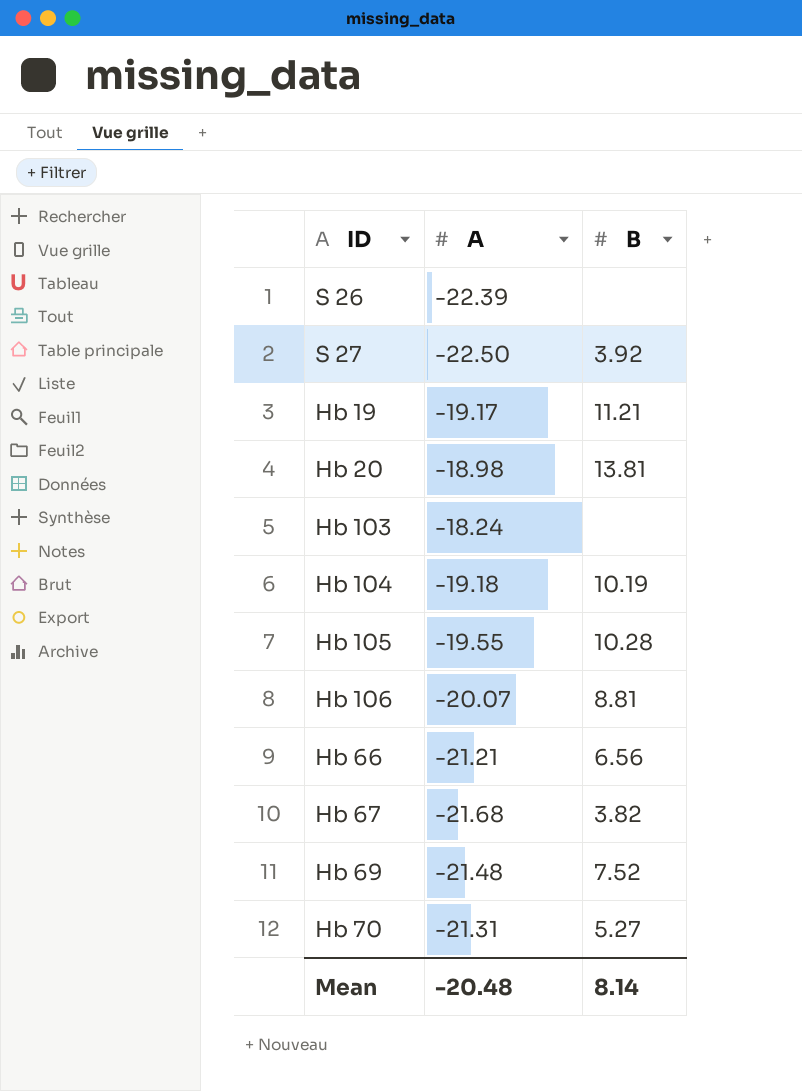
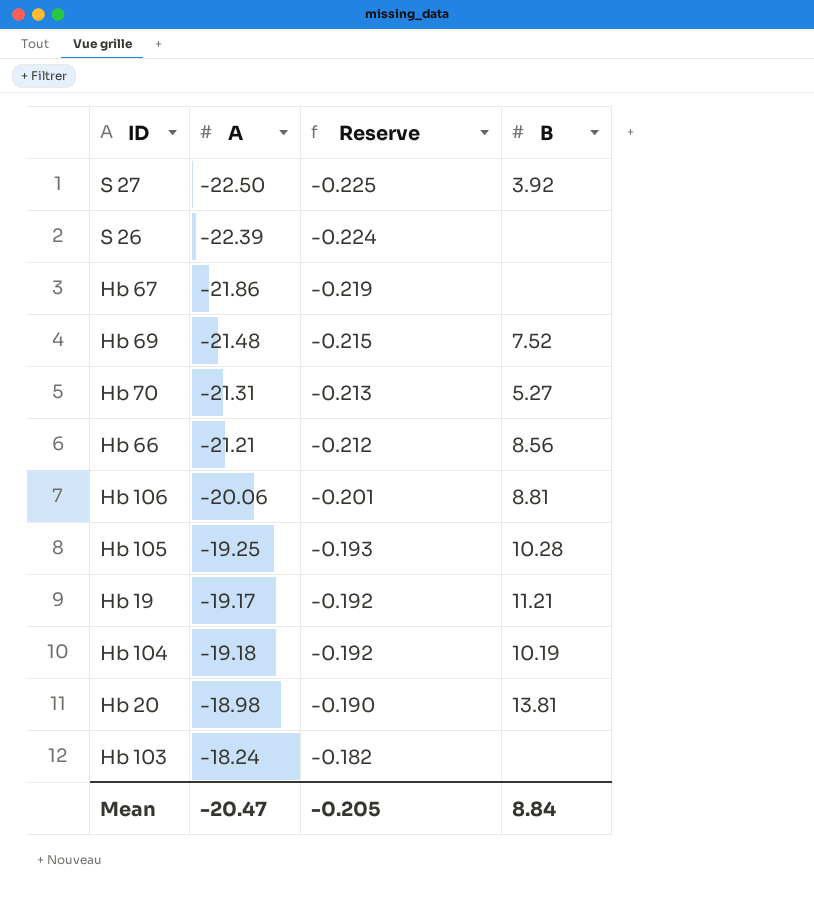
row order: none -> Reserve ascending
column Reserve | formula: none -> [A] * 0.01
Hb 67 | A: -21.68 -> -21.86
Hb 67 | B: 3.82 -> none
Hb 66 | B: 6.56 -> 8.56
Hb 106 | A: -20.07 -> -20.06
Hb 105 | A: -19.55 -> -19.25
Mean | A: -20.48 -> -20.47
Mean | B: 8.14 -> 8.84

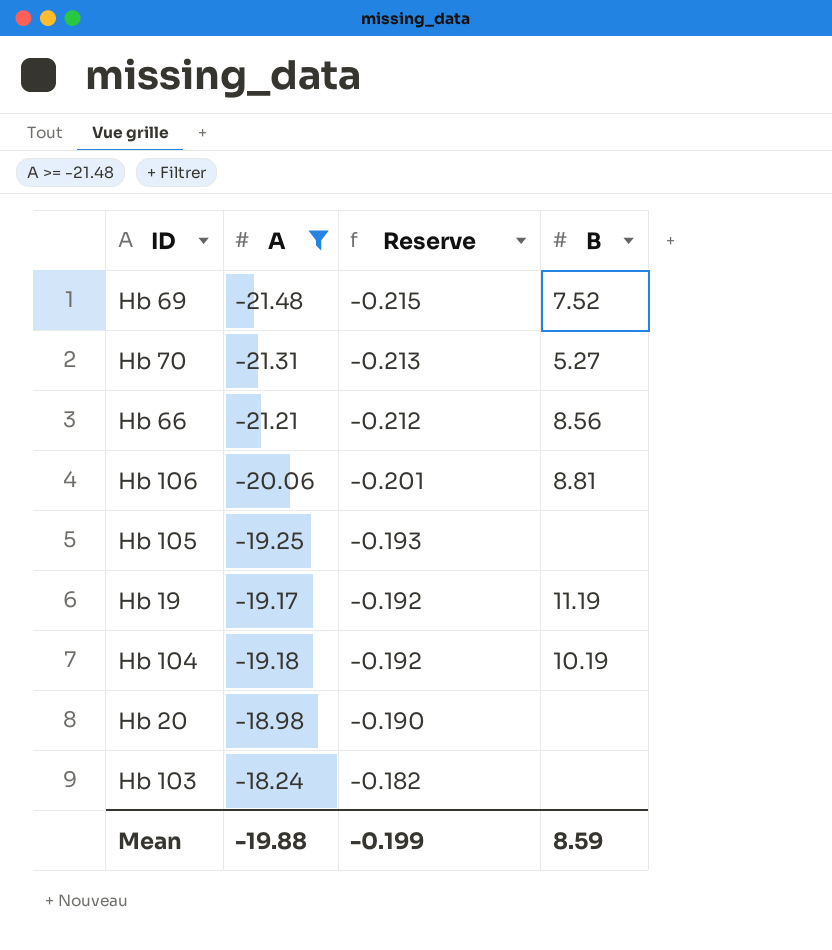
filter: none -> A >= -21.48
Hb 105 | B: 10.28 -> none
Hb 19 | B: 11.21 -> 11.19
Hb 20 | B: 13.81 -> none
Mean | A: -20.47 -> -19.88
Mean | Reserve: -0.205 -> -0.199
Mean | B: 8.84 -> 8.59

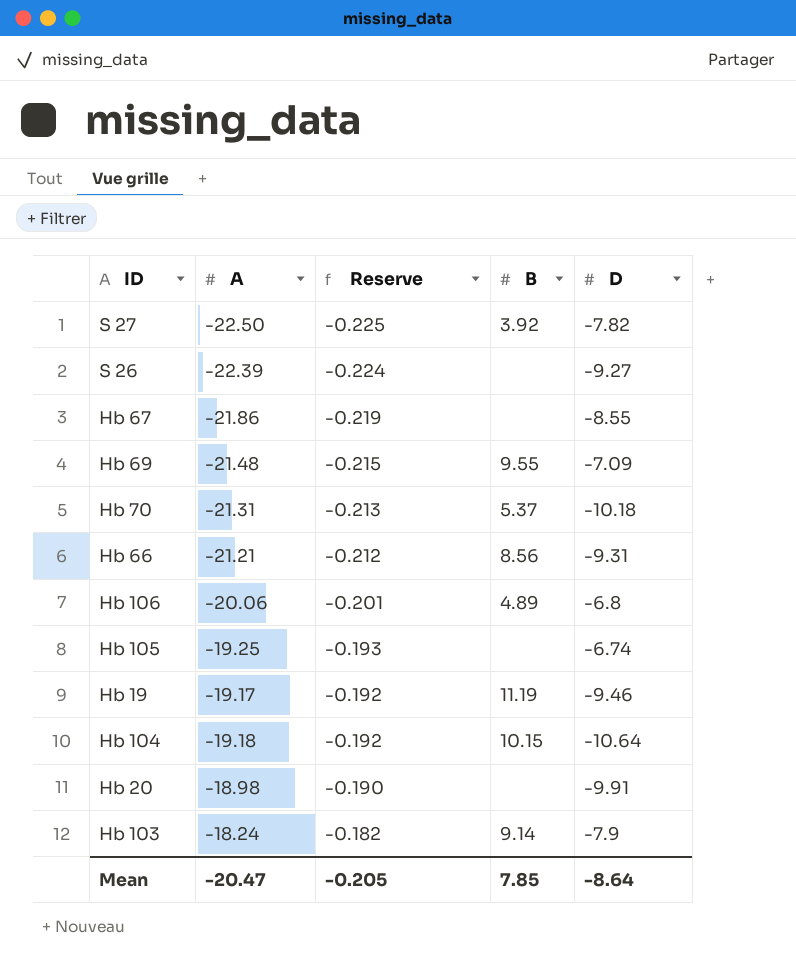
filter: A >= -21.48 -> none
column D | position: none -> 5
Hb 69 | B: 7.52 -> 9.55
Hb 70 | B: 5.27 -> 5.37
Hb 106 | B: 8.81 -> 4.89
Hb 104 | B: 10.19 -> 10.15
Hb 103 | B: none -> 9.14
Mean | A: -19.88 -> -20.47
Mean | Reserve: -0.199 -> -0.205
Mean | B: 8.59 -> 7.85

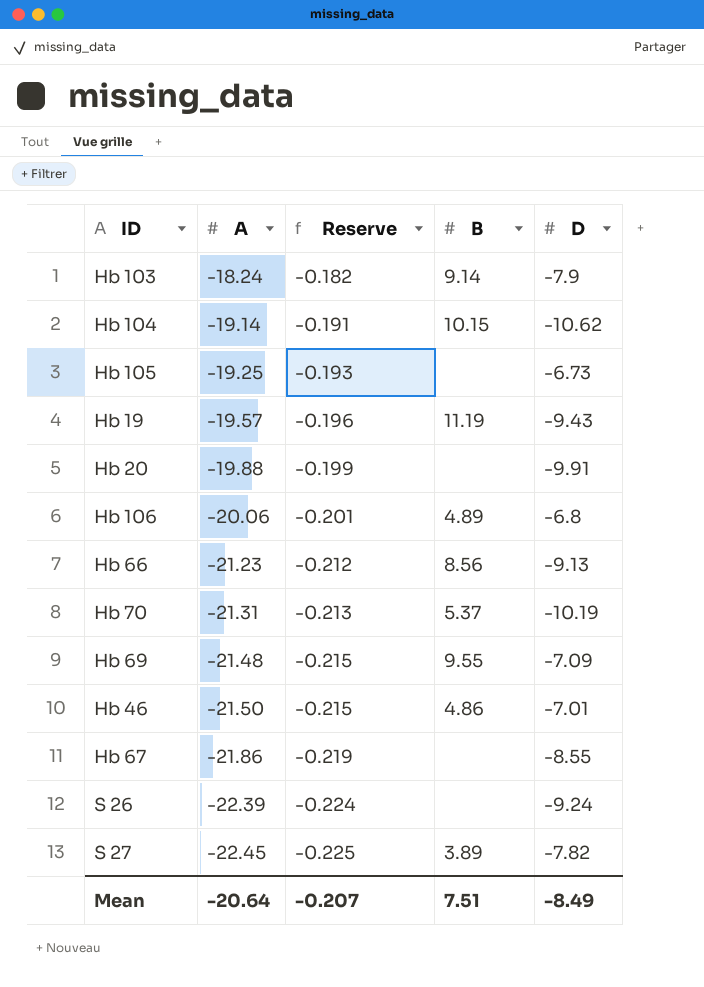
row order: Reserve ascending -> A descending
Hb 104 | A: -19.18 -> -19.14
Hb 104 | Reserve: -0.192 -> -0.191
Hb 104 | D: -10.64 -> -10.62
Hb 105 | D: -6.74 -> -6.73
Hb 19 | A: -19.17 -> -19.57
Hb 19 | Reserve: -0.192 -> -0.196
Hb 19 | D: -9.46 -> -9.43
Hb 20 | A: -18.98 -> -19.88
Hb 20 | Reserve: -0.190 -> -0.199
Hb 66 | A: -21.21 -> -21.23
Hb 66 | D: -9.31 -> -9.13
Hb 70 | D: -10.18 -> -10.19
row Hb 46: none -> -21.50 | -0.215 | 4.86 | -7.01
S 26 | D: -9.27 -> -9.24
S 27 | A: -22.50 -> -22.45
S 27 | B: 3.92 -> 3.89
Mean | A: -20.47 -> -20.64
Mean | Reserve: -0.205 -> -0.207
Mean | B: 7.85 -> 7.51
Mean | D: -8.64 -> -8.49

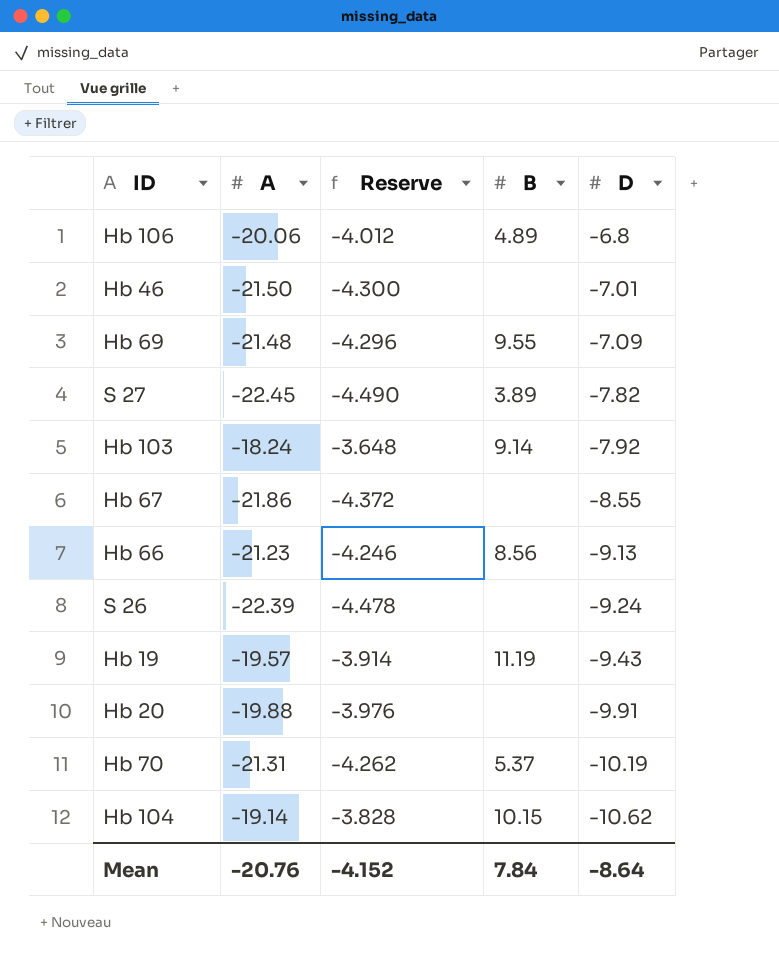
row order: A descending -> D descending
column Reserve | formula: [A] * 0.01 -> [A] * 0.2
row Hb 105: -19.25 | -0.193 | none | -6.73 -> none
Hb 46 | B: 4.86 -> none
Hb 103 | D: -7.9 -> -7.92
Mean | A: -20.64 -> -20.76
Mean | Reserve: -0.207 -> -4.152
Mean | B: 7.51 -> 7.84
Mean | D: -8.49 -> -8.64

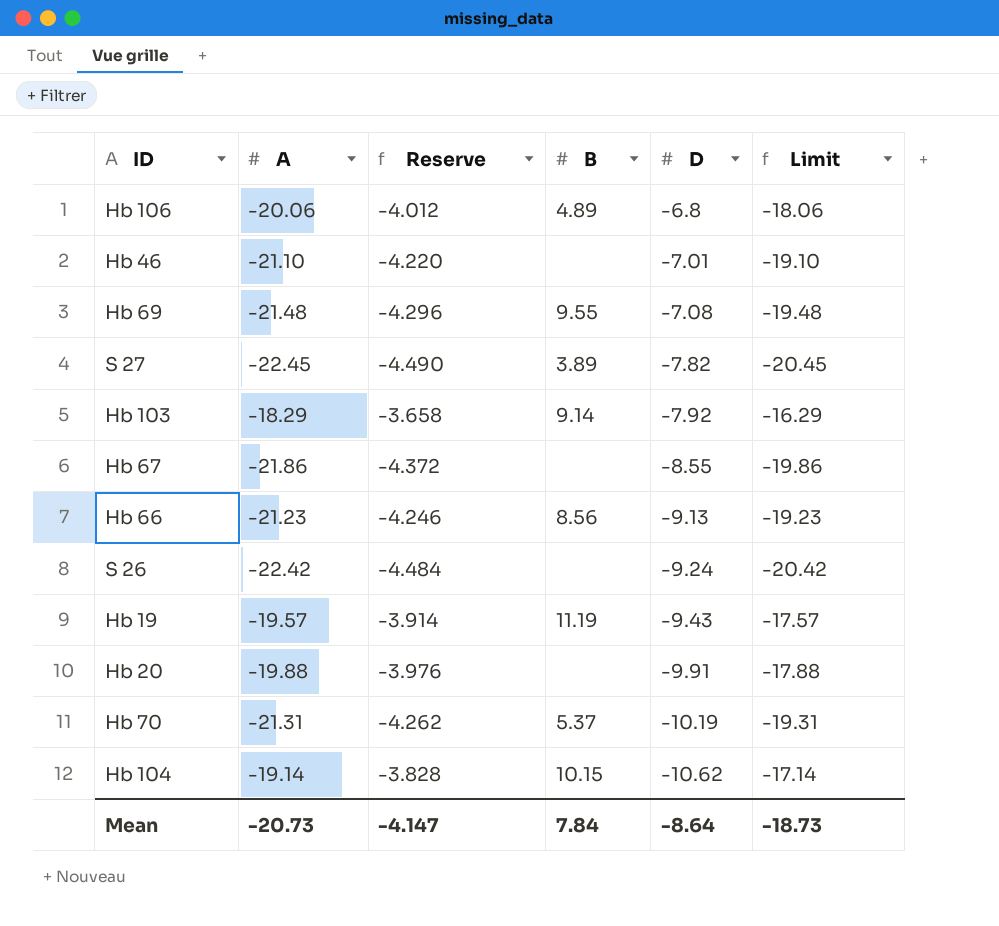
column Limit | formula: none -> [A] + 2
Hb 46 | A: -21.50 -> -21.10
Hb 46 | Reserve: -4.300 -> -4.220
Hb 69 | D: -7.09 -> -7.08
Hb 103 | A: -18.24 -> -18.29
Hb 103 | Reserve: -3.648 -> -3.658
S 26 | A: -22.39 -> -22.42
S 26 | Reserve: -4.478 -> -4.484
Mean | A: -20.76 -> -20.73
Mean | Reserve: -4.152 -> -4.147

